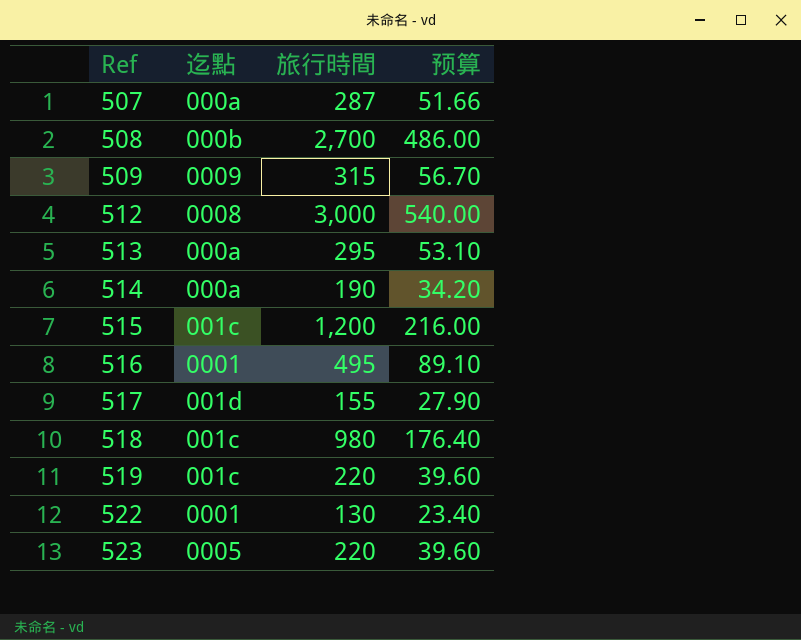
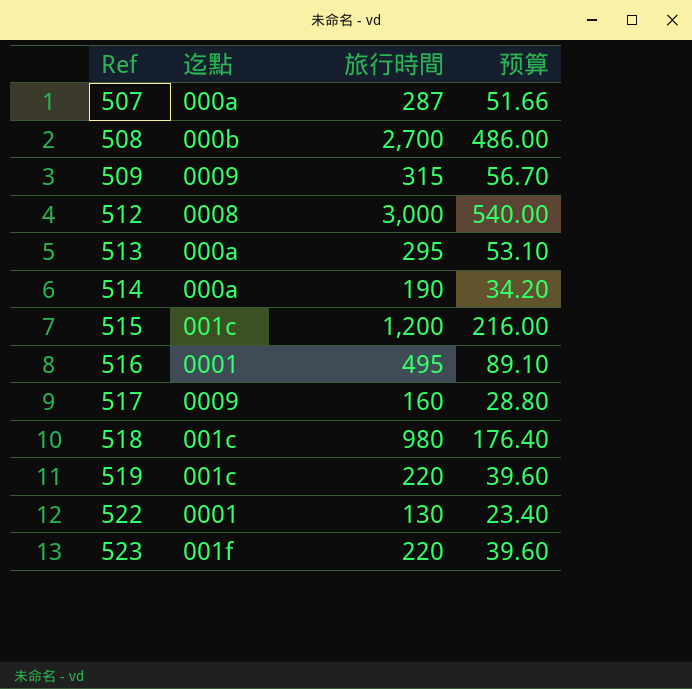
517 | 迄點: 001d -> 0009
517 | 旅行時間: 155 -> 160
517 | 预算: 27.90 -> 28.80
523 | 迄點: 0005 -> 001f

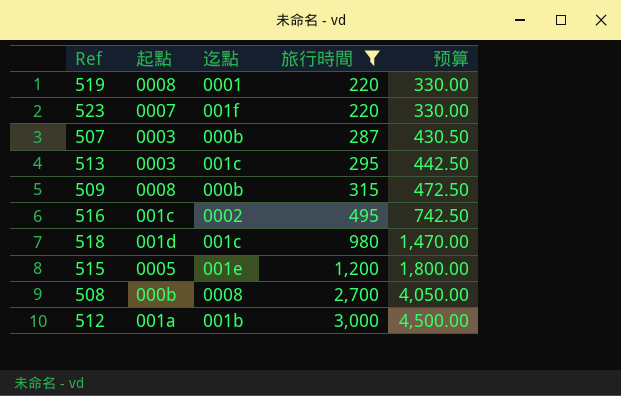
filter: none -> 旅行時間 >= 220
row order: Ref ascending -> 旅行時間 ascending
column 起點 | position: none -> 2
column 预算 | formula: [旅行時間] * 0.18 -> [旅行時間] * 1.5
519 | 迄點: 001c -> 0001
507 | 迄點: 000a -> 000b
513 | 迄點: 000a -> 001c
509 | 迄點: 0009 -> 000b
516 | 迄點: 0001 -> 0002
515 | 迄點: 001c -> 001e
508 | 迄點: 000b -> 0008
512 | 迄點: 0008 -> 001b

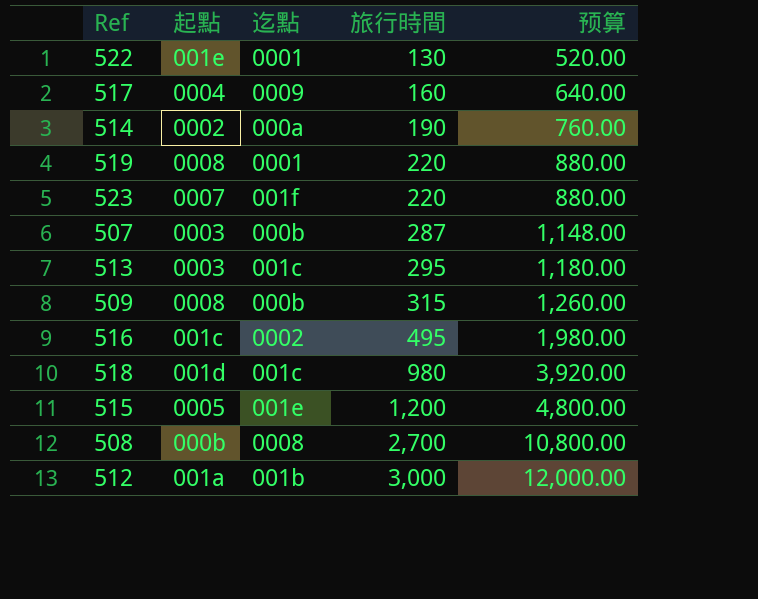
filter: 旅行時間 >= 220 -> none
column 预算 | formula: [旅行時間] * 1.5 -> [旅行時間] * 4

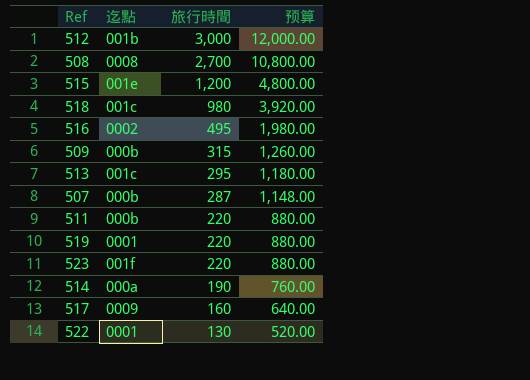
row order: 旅行時間 ascending -> 旅行時間 descending
column 起點 | position: 2 -> none
row 511: none -> 000b | 220 | 880.00

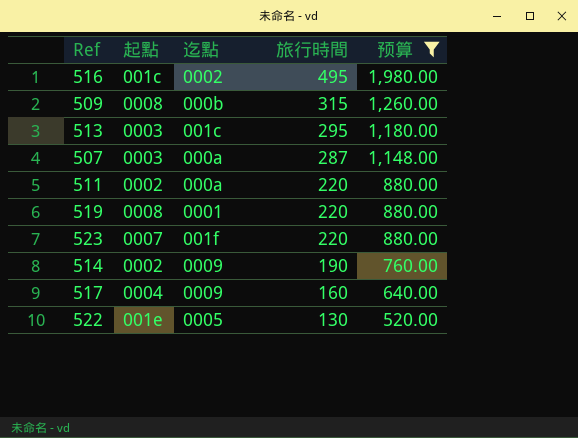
filter: none -> 预算 <= 1,980.00
column 起點 | position: none -> 2
507 | 迄點: 000b -> 000a
511 | 迄點: 000b -> 000a
514 | 迄點: 000a -> 0009
522 | 迄點: 0001 -> 0005

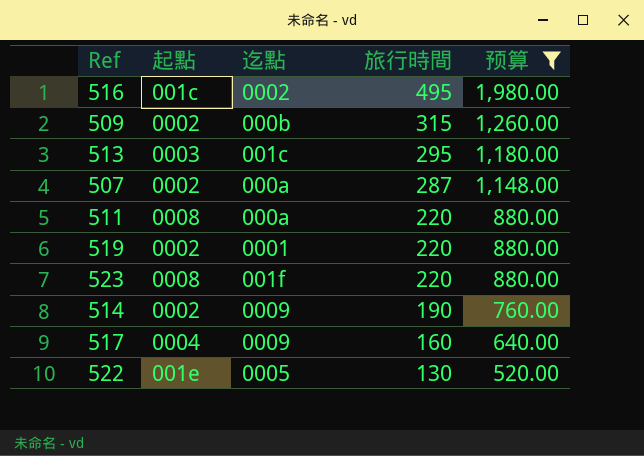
509 | 起點: 0008 -> 0002
507 | 起點: 0003 -> 0002
511 | 起點: 0002 -> 0008
519 | 起點: 0008 -> 0002
523 | 起點: 0007 -> 0008

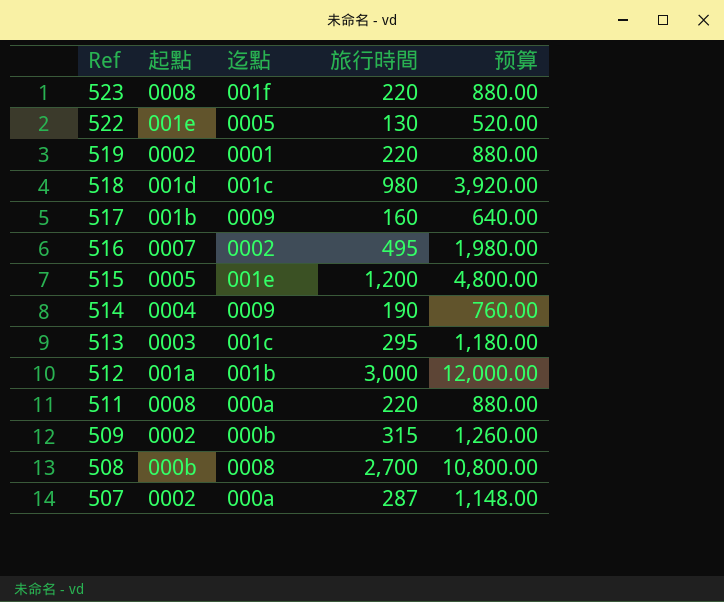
filter: 预算 <= 1,980.00 -> none
row order: 旅行時間 descending -> Ref descending
517 | 起點: 0004 -> 001b
516 | 起點: 001c -> 0007
514 | 起點: 0002 -> 0004

